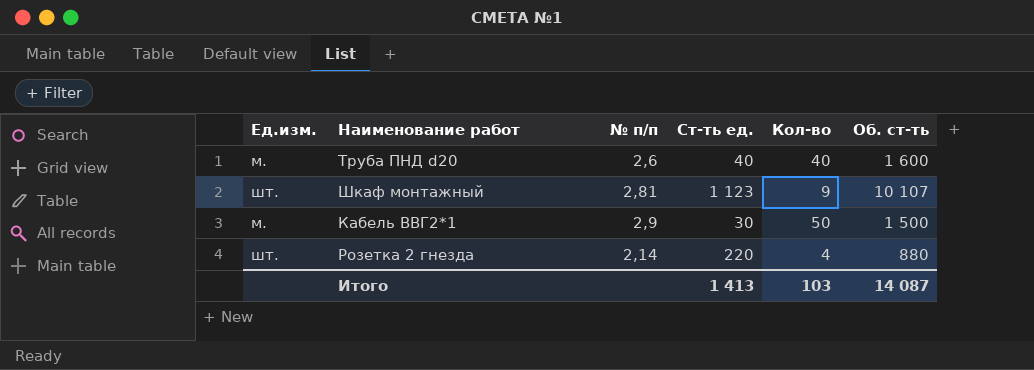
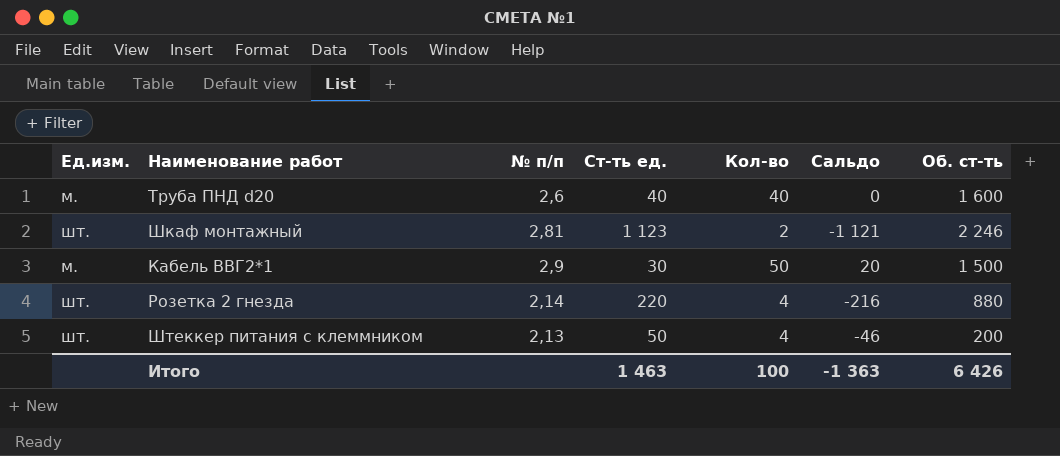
column Сальдо | formula: none -> [Кол-во] - [Ст-ть ед.]
Шкаф монтажный | Кол-во: 9 -> 2
Шкаф монтажный | Об. ст-ть: 10 107 -> 2 246
row Штеккер питания с клеммником: none -> шт. | 2,13 | 50 | 4 | -46 | 200
Итого | Ст-ть ед.: 1 413 -> 1 463
Итого | Кол-во: 103 -> 100
Итого | Об. ст-ть: 14 087 -> 6 426

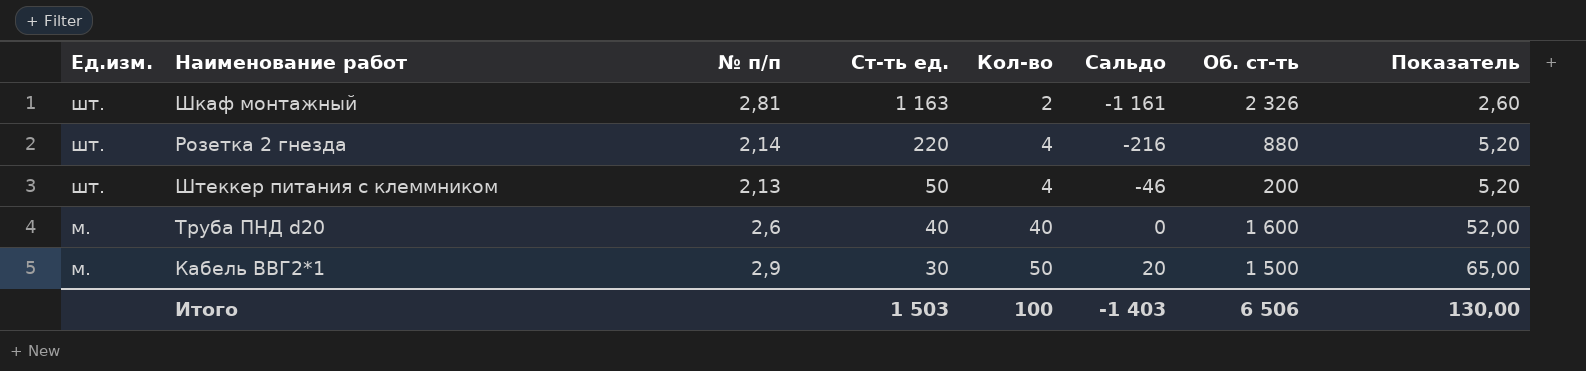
row order: none -> Ед.изм. descending
column Показатель | formula: none -> [Кол-во] * 1,3
Шкаф монтажный | Ст-ть ед.: 1 123 -> 1 163
Шкаф монтажный | Сальдо: -1 121 -> -1 161
Шкаф монтажный | Об. ст-ть: 2 246 -> 2 326
Итого | Ст-ть ед.: 1 463 -> 1 503
Итого | Сальдо: -1 363 -> -1 403
Итого | Об. ст-ть: 6 426 -> 6 506

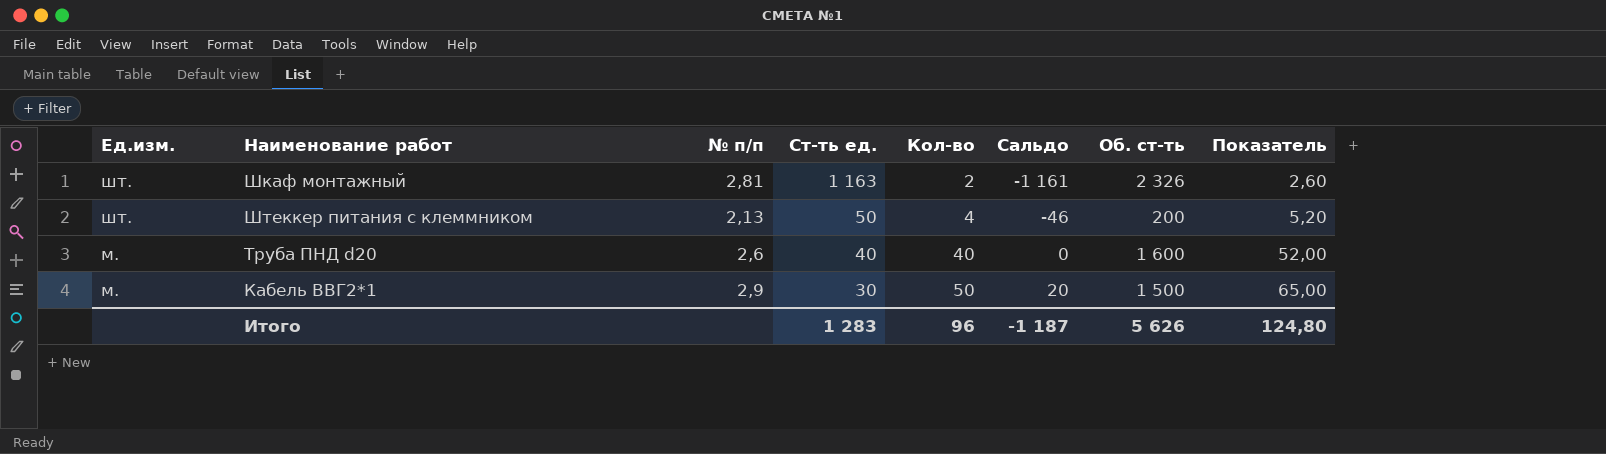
row Розетка 2 гнезда: шт. | 2,14 | 220 | 4 | -216 | 880 | 5,20 -> none
Итого | Ст-ть ед.: 1 503 -> 1 283
Итого | Кол-во: 100 -> 96
Итого | Сальдо: -1 403 -> -1 187
Итого | Об. ст-ть: 6 506 -> 5 626
Итого | Показатель: 130,00 -> 124,80

